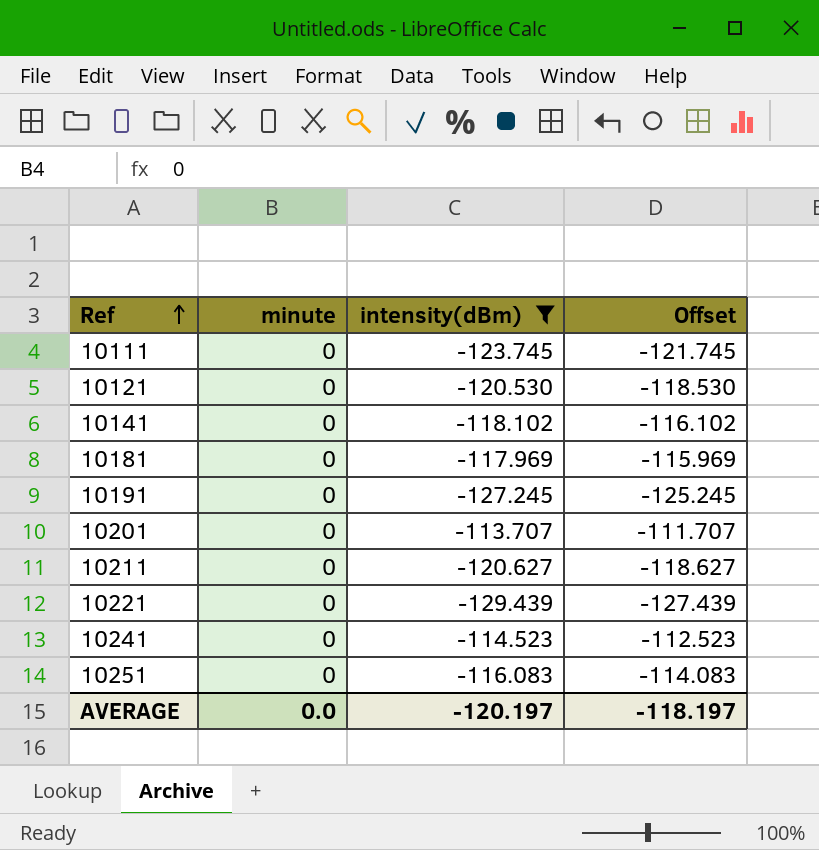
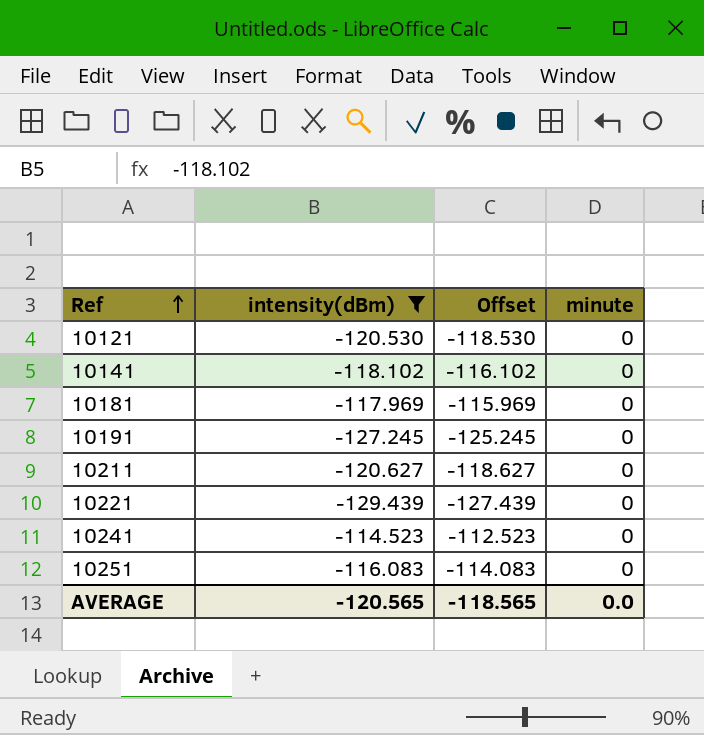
column minute | position: 2 -> 4
row 10111: 0 | -123.745 | -121.745 -> none
row 10201: 0 | -113.707 | -111.707 -> none
AVERAGE | intensity(dBm): -120.197 -> -120.565
AVERAGE | Offset: -118.197 -> -118.565

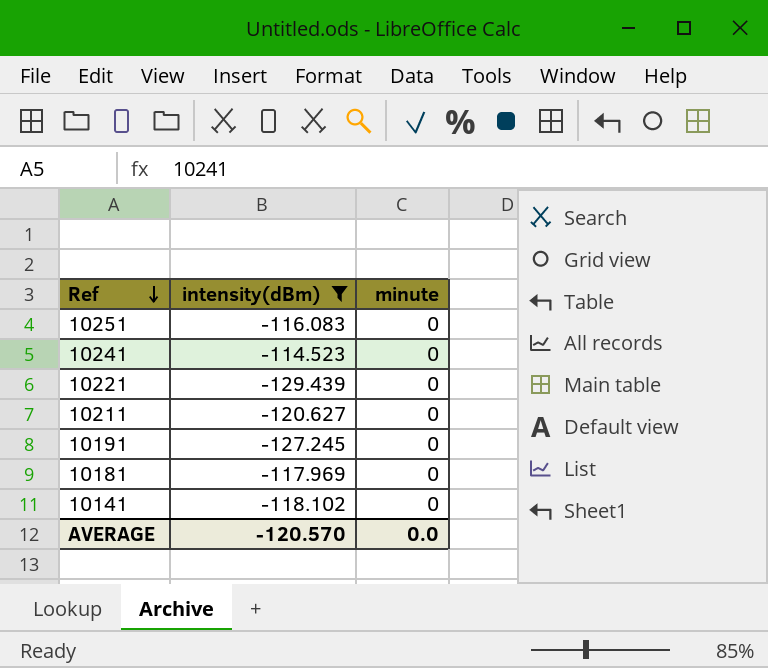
row order: Ref ascending -> Ref descending
column Offset | formula: [intensity(dBm)] + 2 -> none
row 10121: -120.530 | -118.530 | 0 -> none
AVERAGE | intensity(dBm): -120.565 -> -120.570

